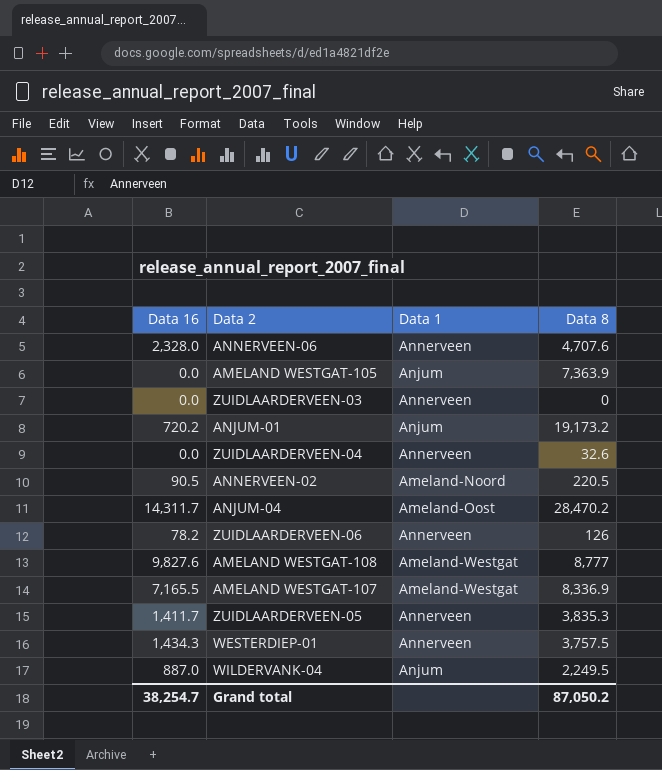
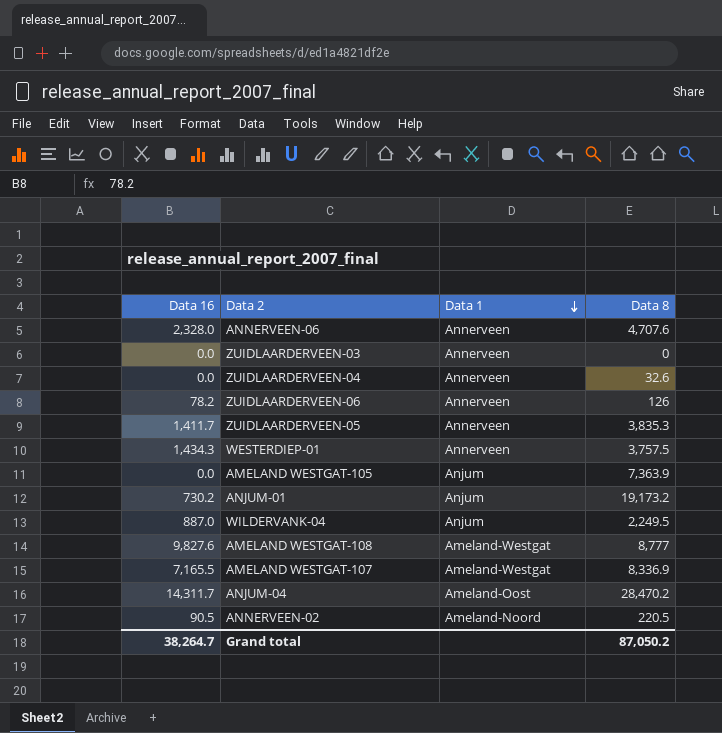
row order: none -> Data 1 descending
ANJUM-01 | Data 16: 720.2 -> 730.2
Grand total | Data 16: 38,254.7 -> 38,264.7

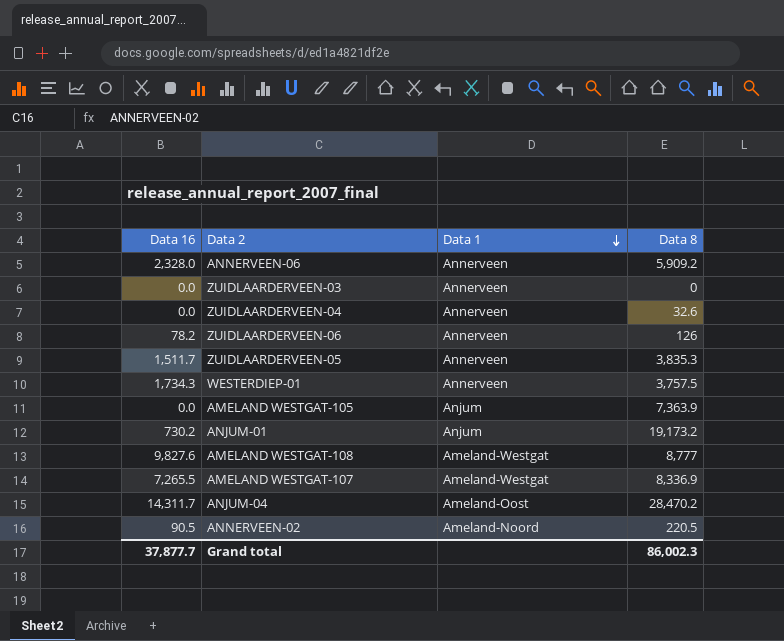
row WILDERVANK-04: 887.0 | Anjum | 2,249.5 -> none
ANNERVEEN-06 | Data 8: 4,707.6 -> 5,909.2
ZUIDLAARDERVEEN-05 | Data 16: 1,411.7 -> 1,511.7
WESTERDIEP-01 | Data 16: 1,434.3 -> 1,734.3
AMELAND WESTGAT-107 | Data 16: 7,165.5 -> 7,265.5
Grand total | Data 16: 38,264.7 -> 37,877.7
Grand total | Data 8: 87,050.2 -> 86,002.3

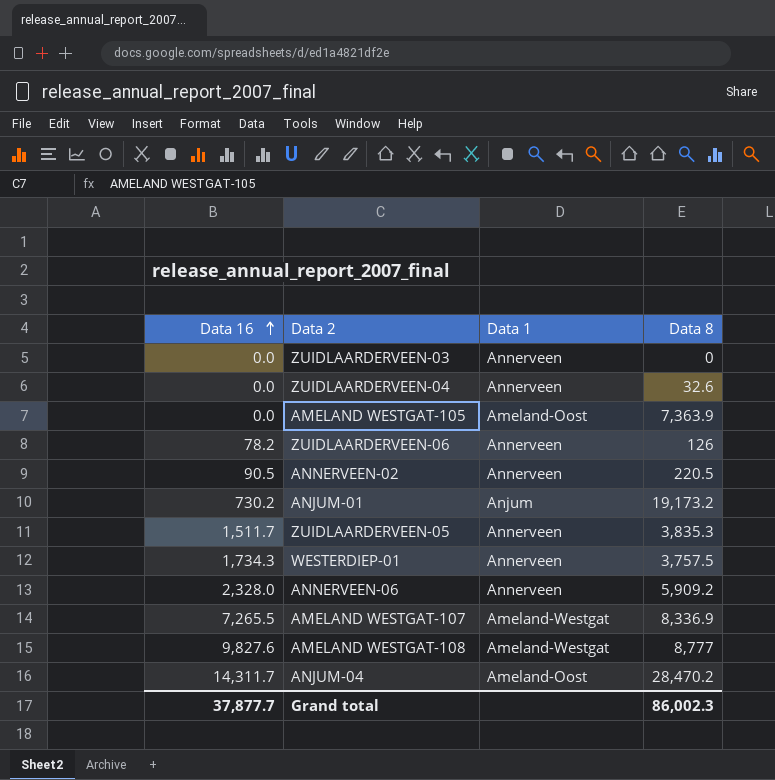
row order: Data 1 descending -> Data 16 ascending
AMELAND WESTGAT-105 | Data 1: Anjum -> Ameland-Oost
ANNERVEEN-02 | Data 1: Ameland-Noord -> Annerveen

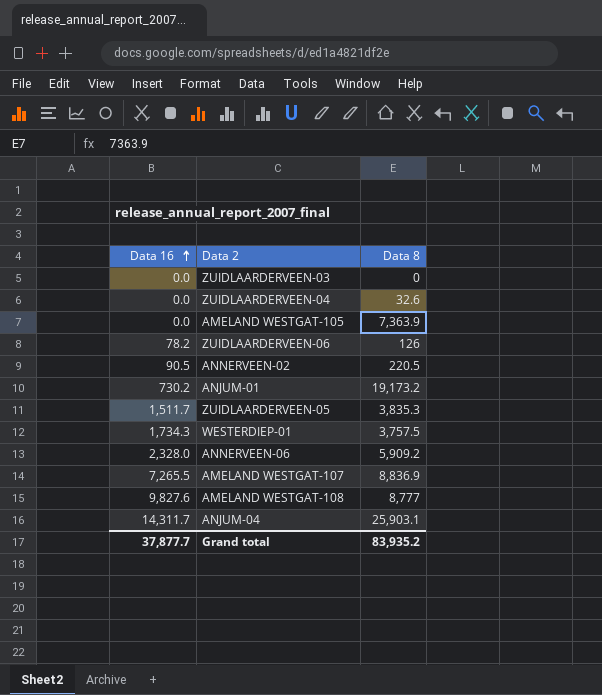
column Data 1 | position: 3 -> none
AMELAND WESTGAT-107 | Data 8: 8,336.9 -> 8,836.9
ANJUM-04 | Data 8: 28,470.2 -> 25,903.1
Grand total | Data 8: 86,002.3 -> 83,935.2

